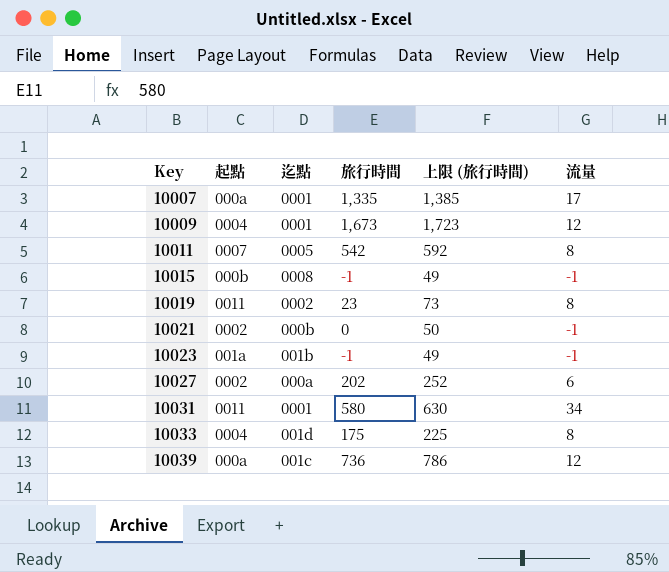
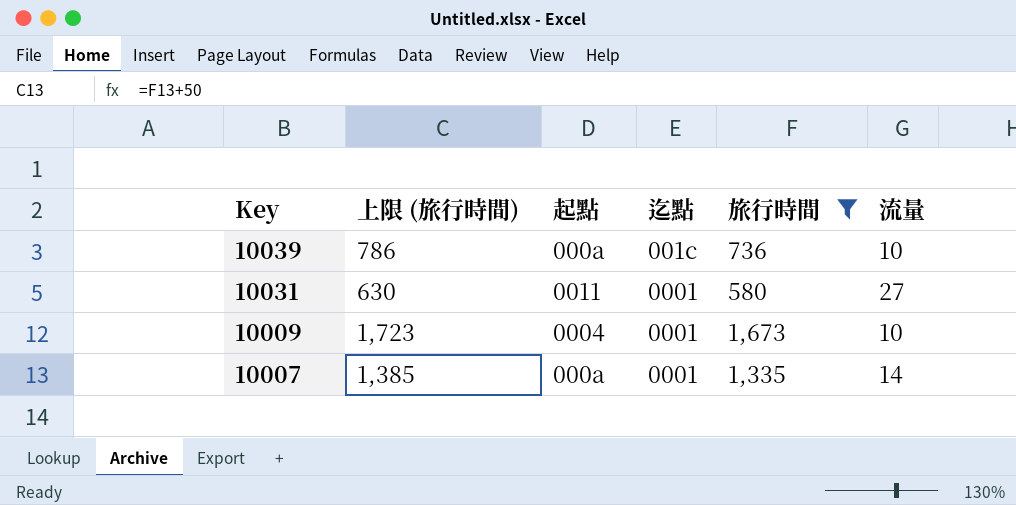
filter: none -> 旅行時間 >= 580
row order: Key ascending -> Key descending
column 上限 (旅行時間) | position: 5 -> 2
10039 | 流量: 12 -> 10
10031 | 流量: 34 -> 27
10009 | 流量: 12 -> 10
10007 | 流量: 17 -> 14

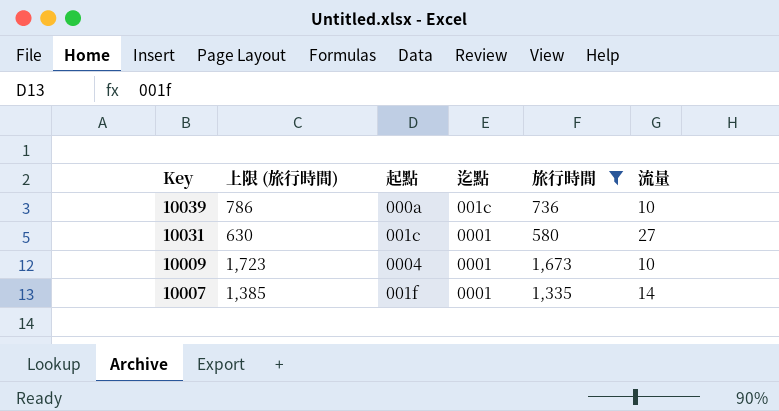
10031 | 起點: 0011 -> 001c
10007 | 起點: 000a -> 001f

